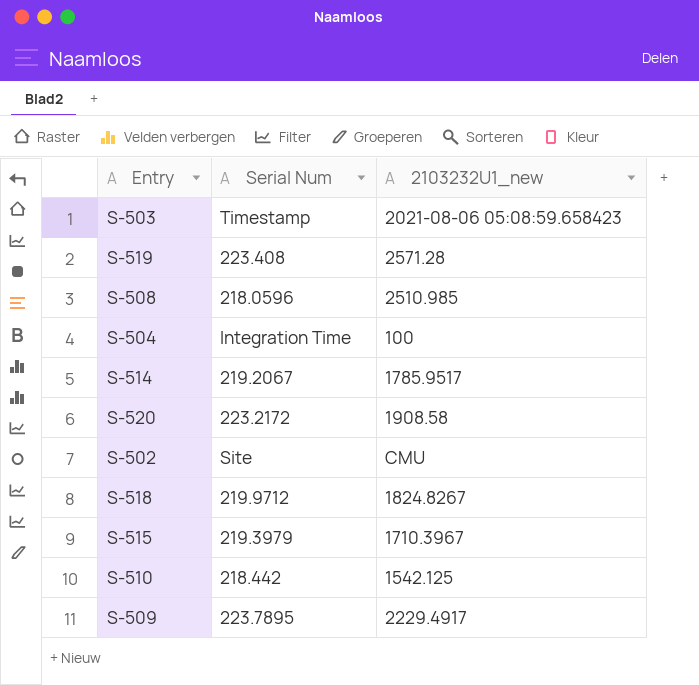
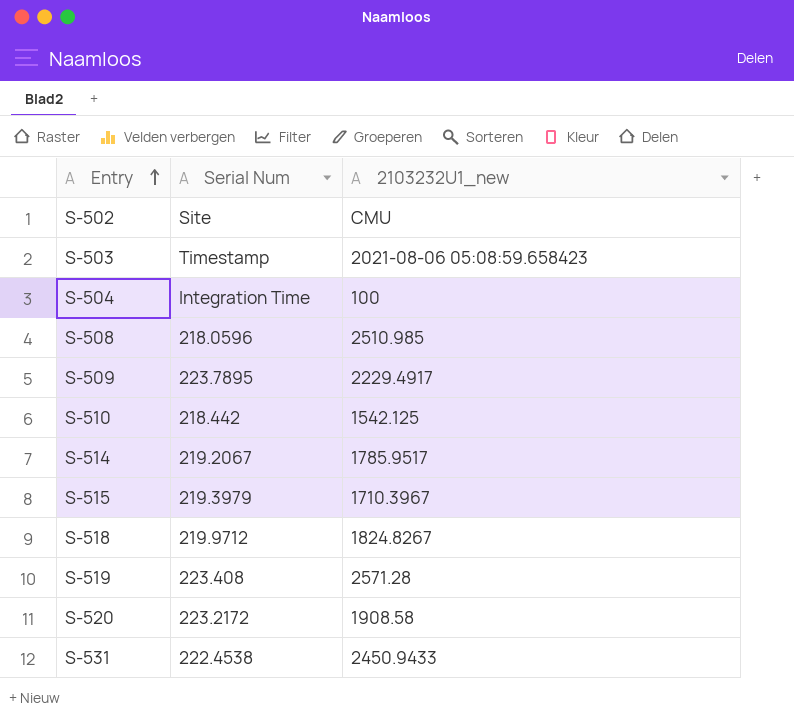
row order: none -> Entry ascending
row S-531: none -> 222.4538 | 2450.9433

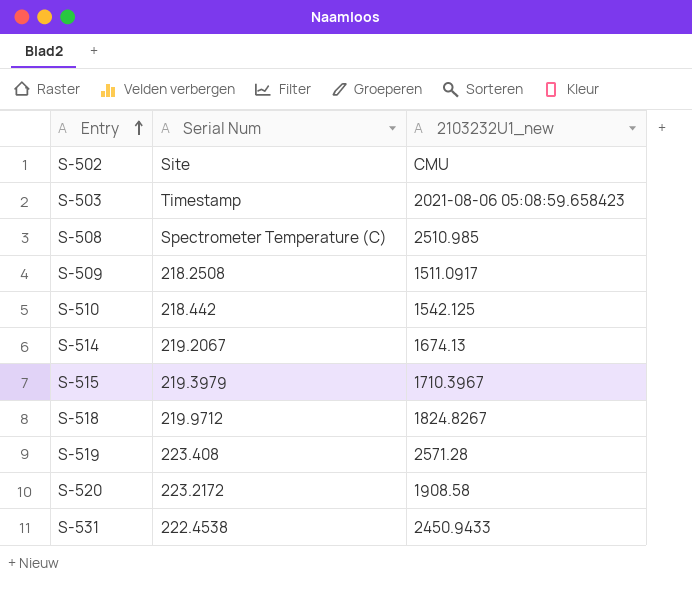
row S-504: Integration Time | 100 -> none
S-508 | Serial Num: 218.0596 -> Spectrometer Temperature (C)
S-509 | Serial Num: 223.7895 -> 218.2508
S-509 | 2103232U1_new: 2229.4917 -> 1511.0917
S-514 | 2103232U1_new: 1785.9517 -> 1674.13

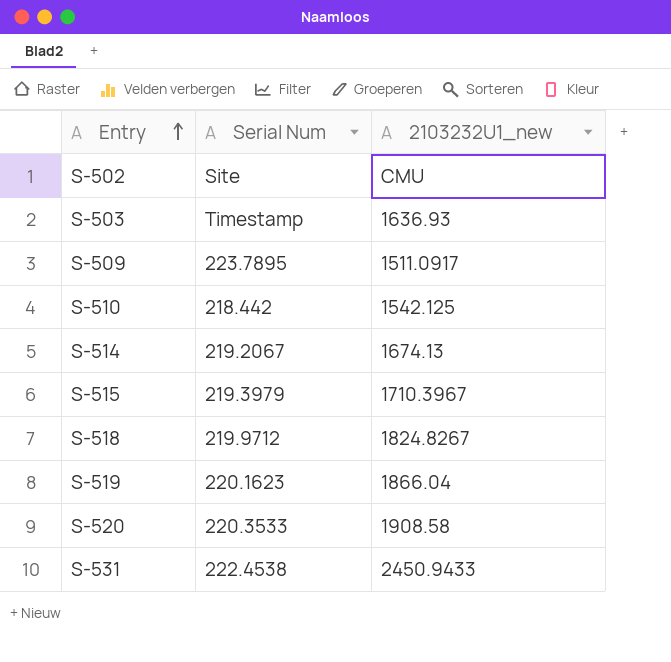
row S-508: Spectrometer Temperature (C) | 2510.985 -> none
S-503 | 2103232U1_new: 2021-08-06 05:08:59.658423 -> 1636.93
S-509 | Serial Num: 218.2508 -> 223.7895
S-519 | Serial Num: 223.408 -> 220.1623
S-519 | 2103232U1_new: 2571.28 -> 1866.04
S-520 | Serial Num: 223.2172 -> 220.3533

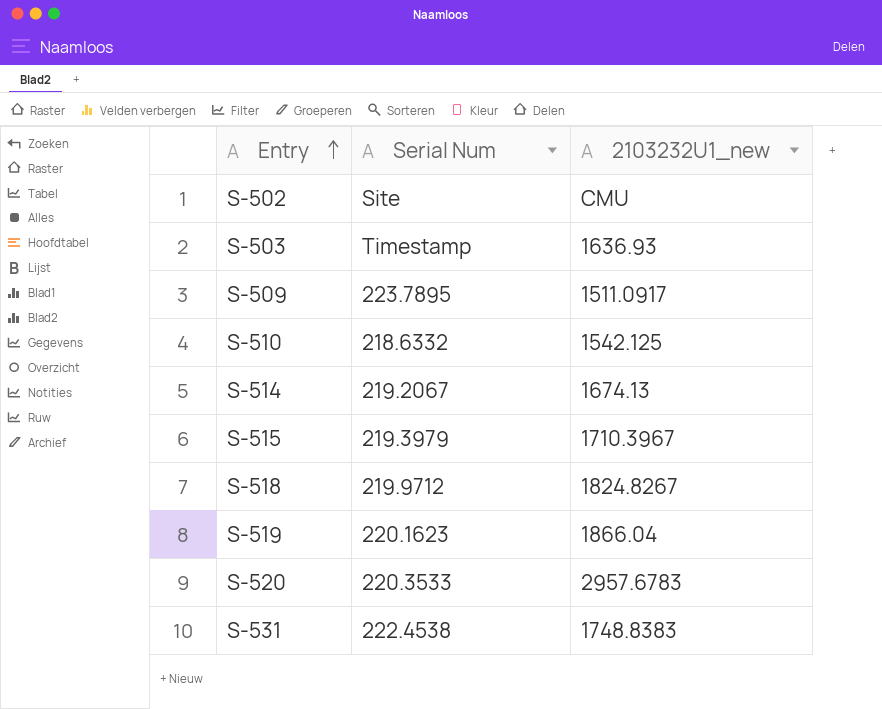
S-510 | Serial Num: 218.442 -> 218.6332
S-520 | 2103232U1_new: 1908.58 -> 2957.6783
S-531 | 2103232U1_new: 2450.9433 -> 1748.8383

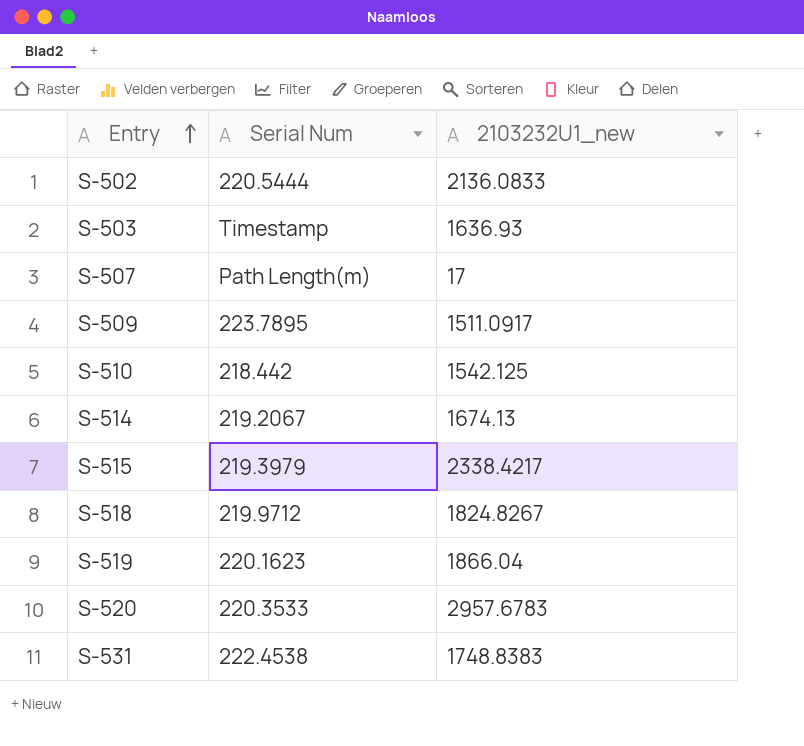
S-502 | Serial Num: Site -> 220.5444
S-502 | 2103232U1_new: CMU -> 2136.0833
row S-507: none -> Path Length(m) | 17
S-510 | Serial Num: 218.6332 -> 218.442
S-515 | 2103232U1_new: 1710.3967 -> 2338.4217

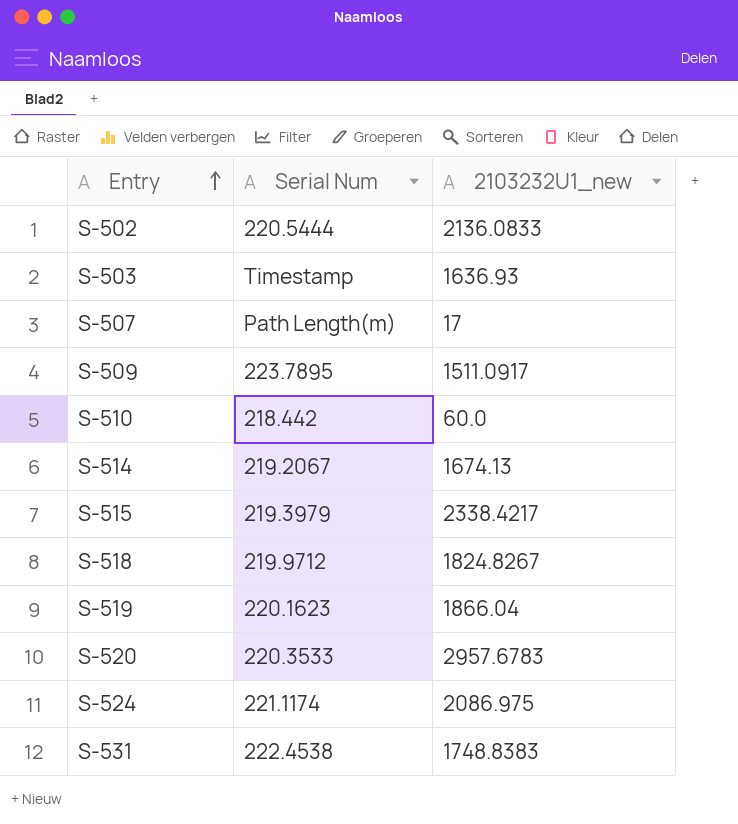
S-510 | 2103232U1_new: 1542.125 -> 60.0
row S-524: none -> 221.1174 | 2086.975

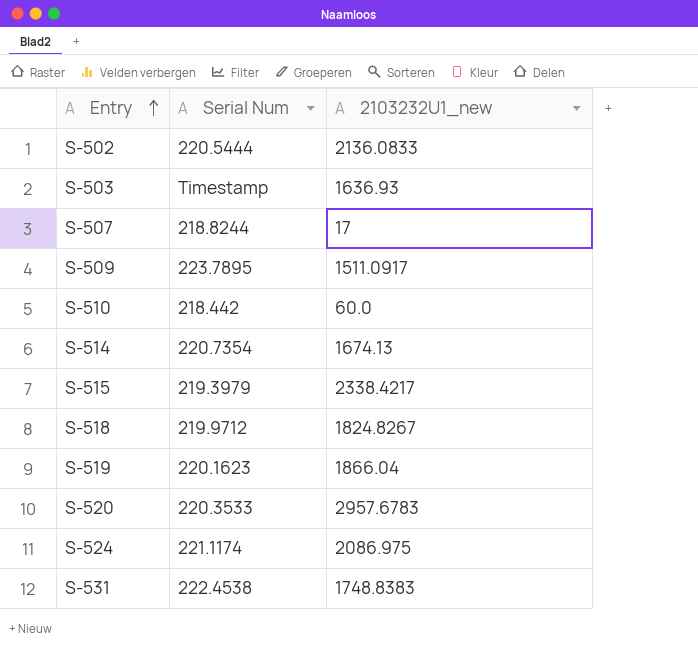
S-507 | Serial Num: Path Length(m) -> 218.8244
S-514 | Serial Num: 219.2067 -> 220.7354

